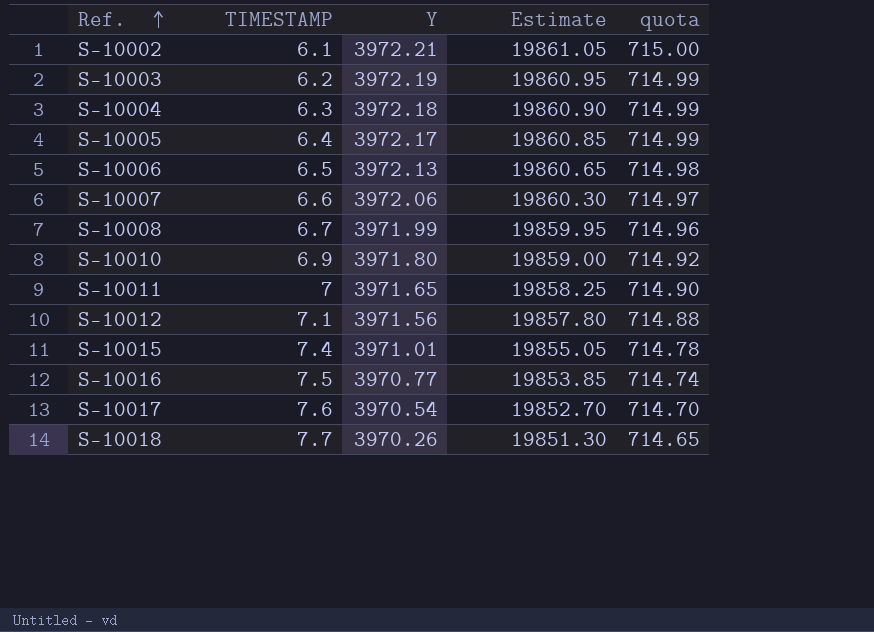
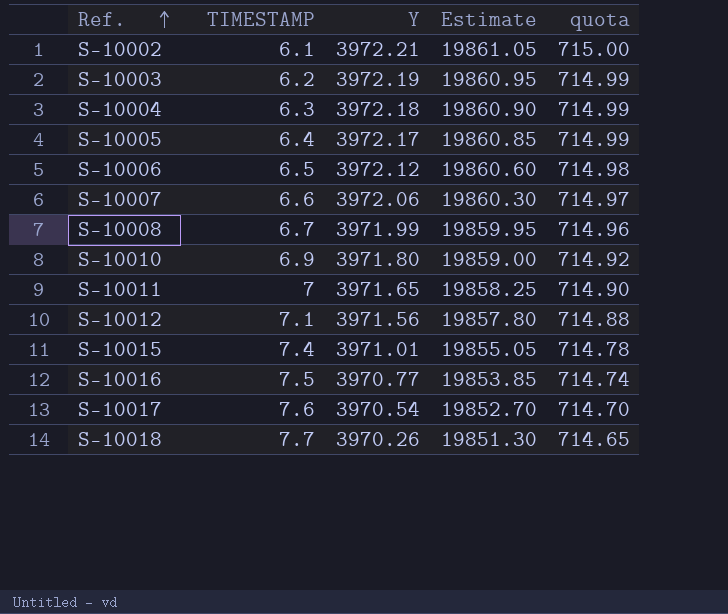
S-10006 | Y: 3972.13 -> 3972.12
S-10006 | Estimate: 19860.65 -> 19860.60

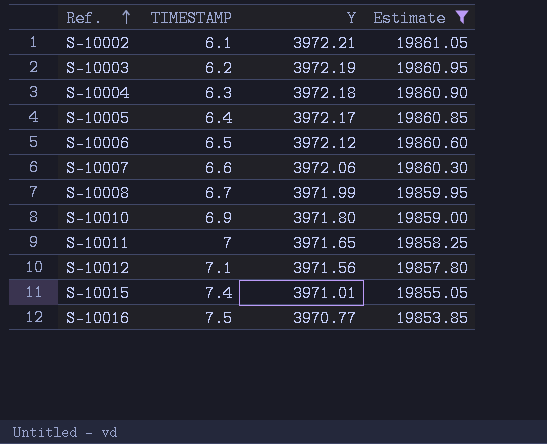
filter: none -> Estimate >= 19853.85
column quota | formula: [Y] * 0.18 -> none

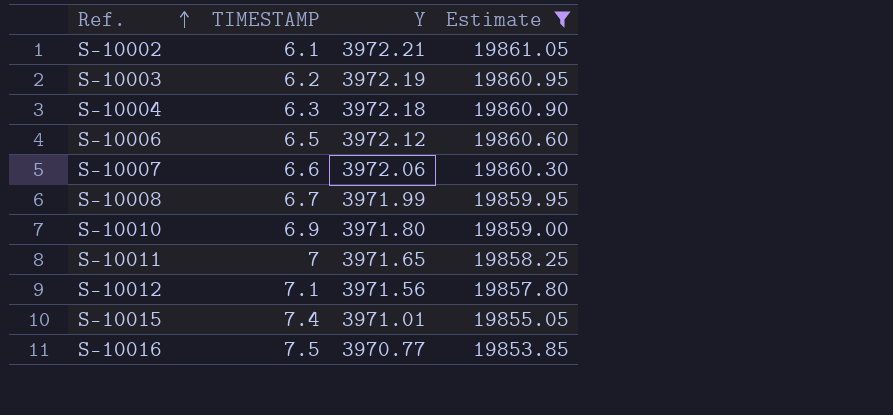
row S-10005: 6.4 | 3972.17 | 19860.85 -> none

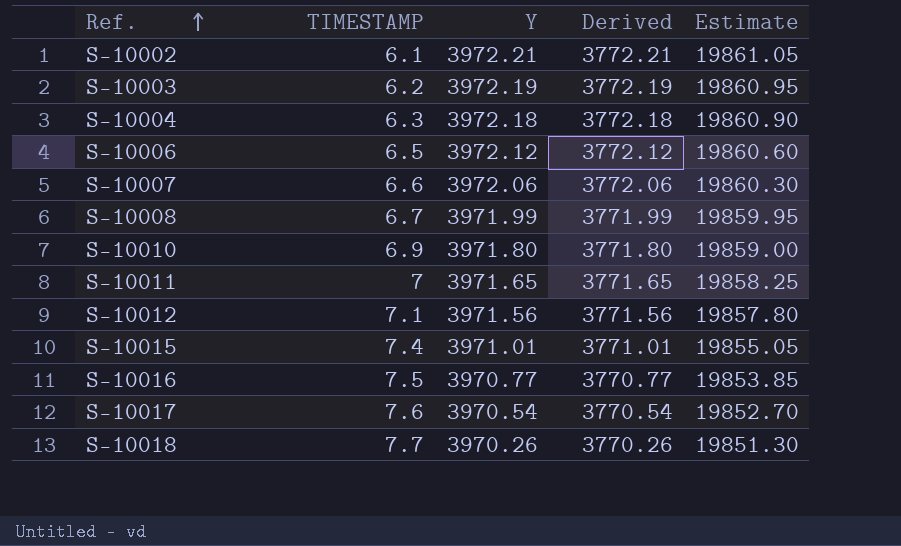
filter: Estimate >= 19853.85 -> none
column Derived | formula: none -> [Y] - 200

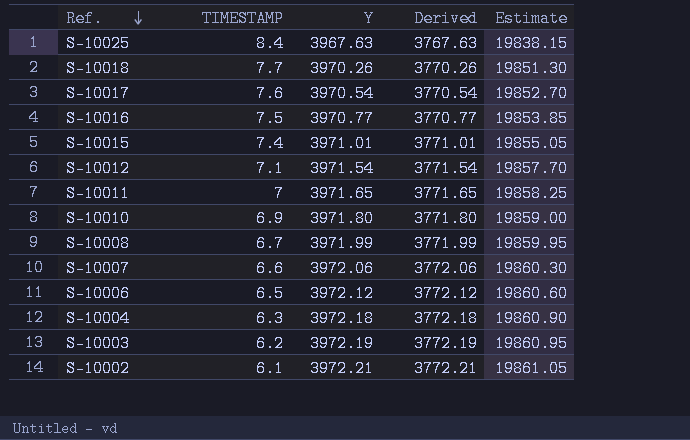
row order: Ref. ascending -> Ref. descending
row S-10025: none -> 8.4 | 3967.63 | 3767.63 | 19838.15
S-10012 | Y: 3971.56 -> 3971.54
S-10012 | Derived: 3771.56 -> 3771.54
S-10012 | Estimate: 19857.80 -> 19857.70

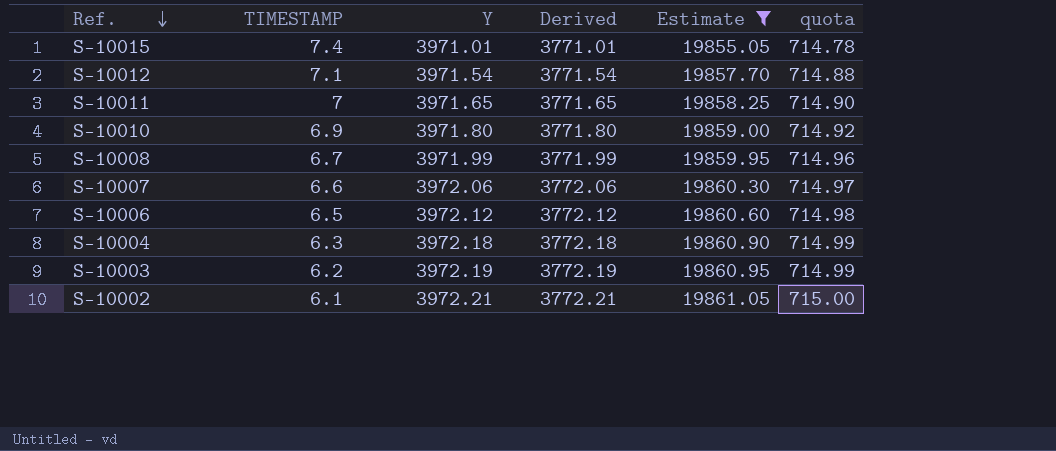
filter: none -> Estimate >= 19855.05
column quota | formula: none -> [Y] * 0.18

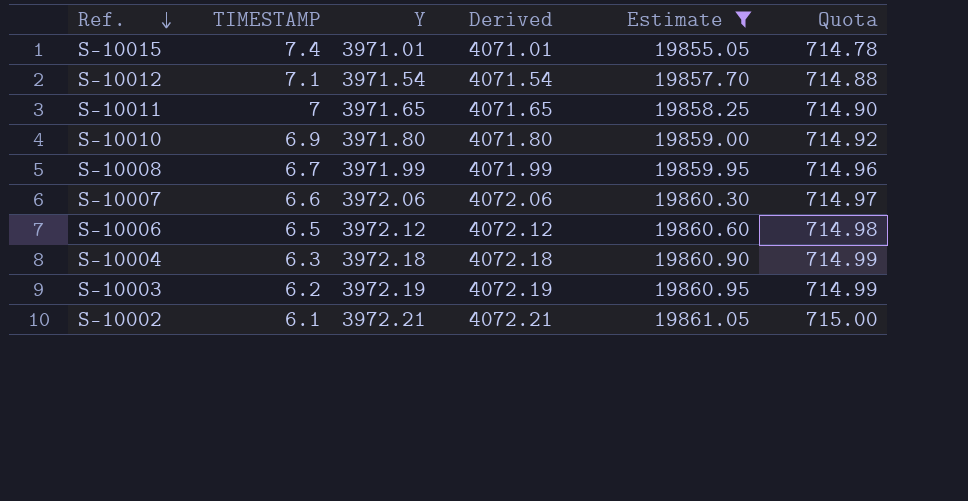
column Derived | formula: [Y] - 200 -> [Y] + 100
column name: quota -> Quota

